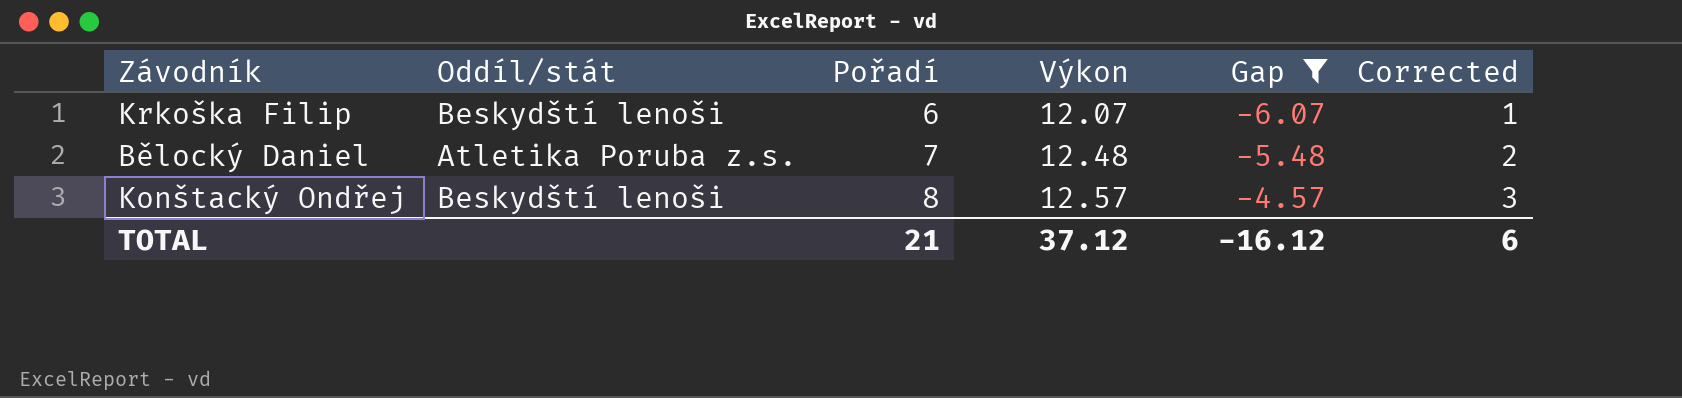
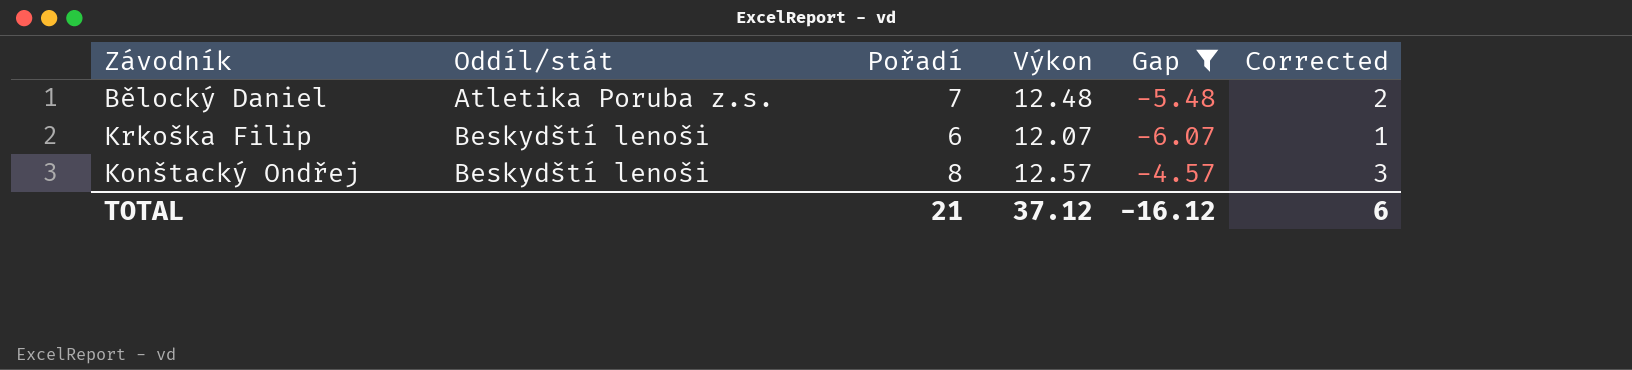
row order: Pořadí ascending -> Oddíl/stát ascending

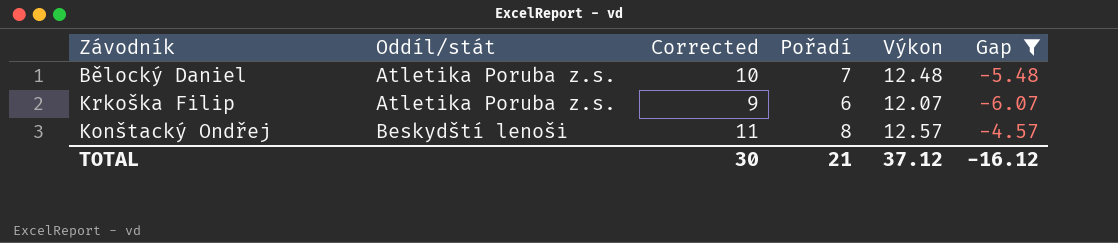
column Corrected | formula: [Pořadí] - 5 -> [Pořadí] + 3
column Corrected | position: 6 -> 3
Krkoška Filip | Oddíl/stát: Beskydští lenoši -> Atletika Poruba z.s.
TOTAL | Corrected: 6 -> 30

